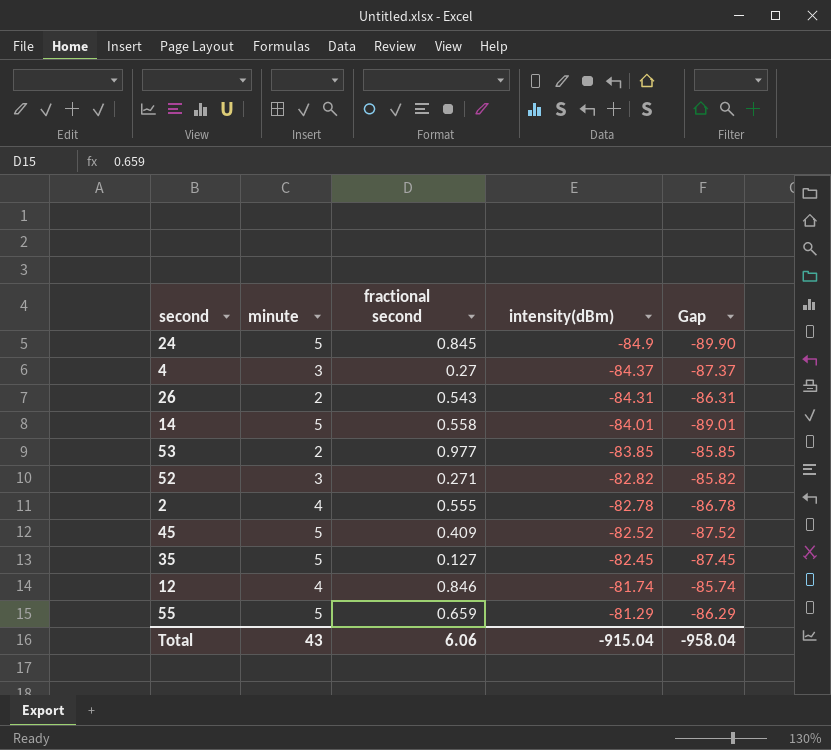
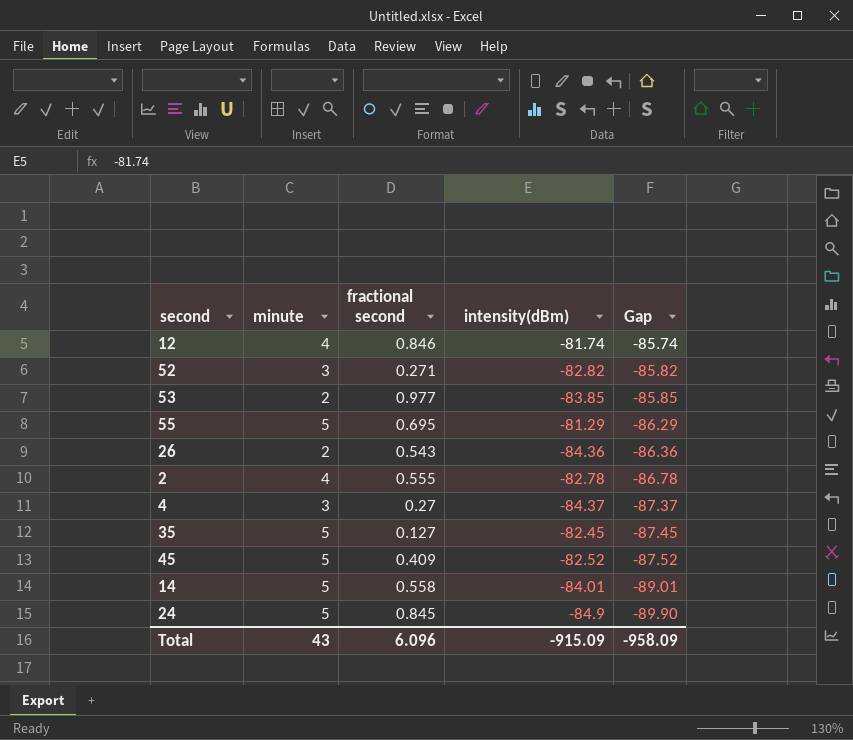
row order: intensity(dBm) ascending -> Gap descending
55 | fractional second: 0.659 -> 0.695
26 | intensity(dBm): -84.31 -> -84.36
26 | Gap: -86.31 -> -86.36
Total | fractional second: 6.06 -> 6.096
Total | intensity(dBm): -915.04 -> -915.09
Total | Gap: -958.04 -> -958.09

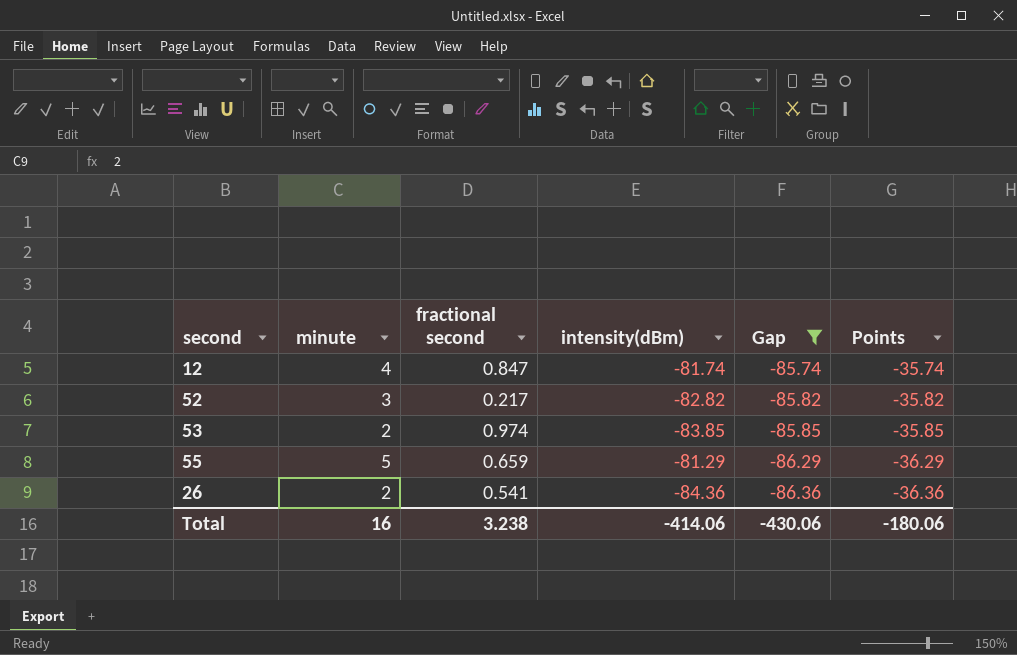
filter: none -> Gap >= -86.36
column Points | formula: none -> [Gap] + 50
12 | fractional second: 0.846 -> 0.847
52 | fractional second: 0.271 -> 0.217
53 | fractional second: 0.977 -> 0.974
55 | fractional second: 0.695 -> 0.659
26 | fractional second: 0.543 -> 0.541
Total | minute: 43 -> 16
Total | fractional second: 6.096 -> 3.238
Total | intensity(dBm): -915.09 -> -414.06
Total | Gap: -958.09 -> -430.06

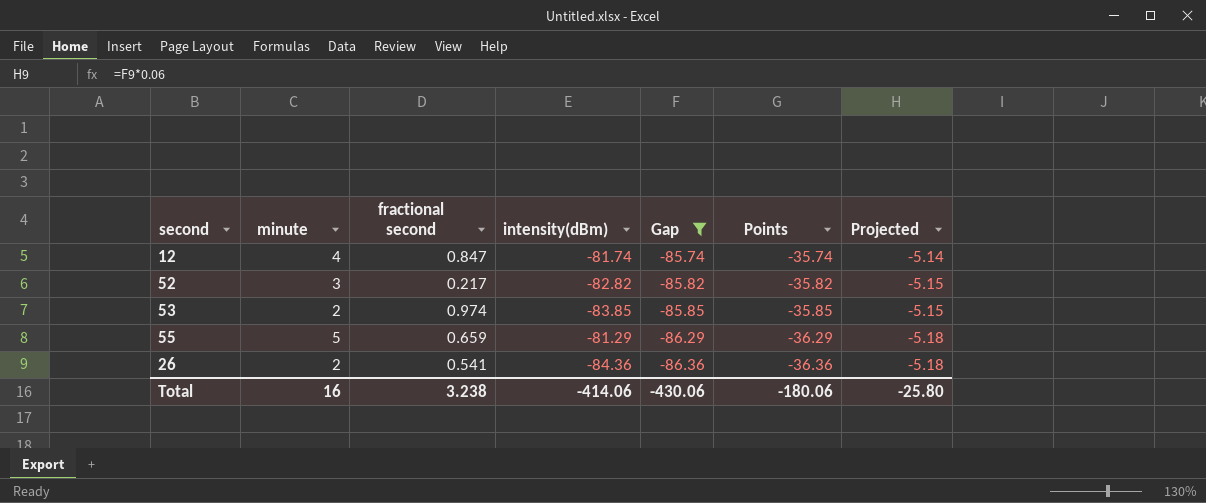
column Projected | formula: none -> [Gap] * 0.06

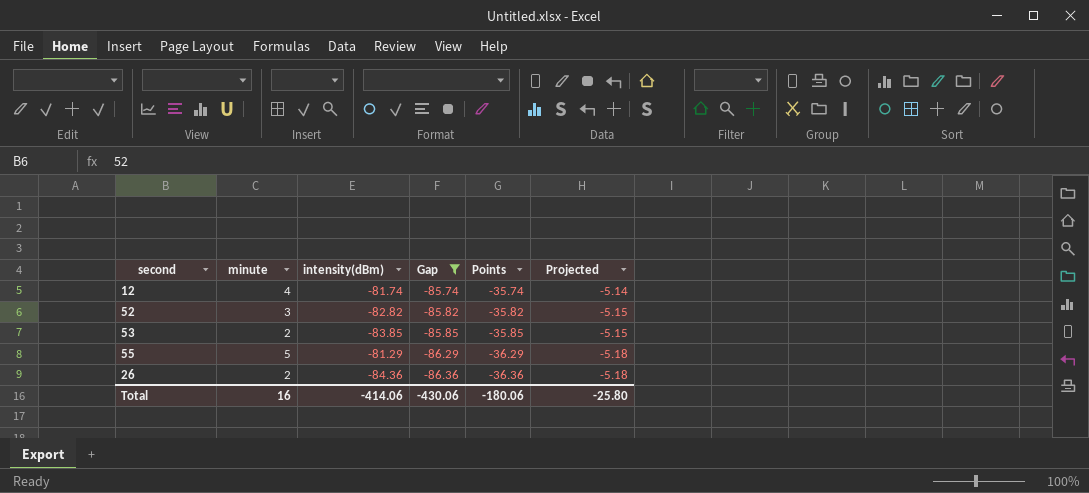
column fractional second | position: 3 -> none

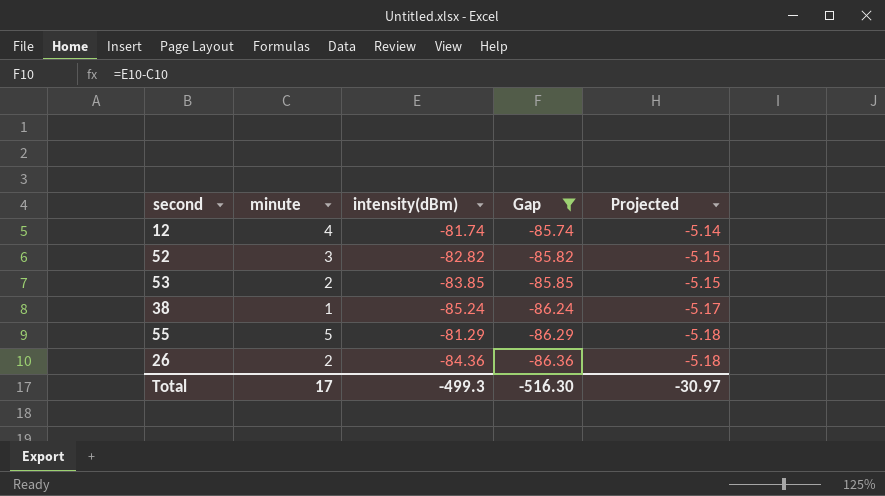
column Points | formula: [Gap] + 50 -> none
row 38: none -> 1 | -85.24 | -86.24 | -5.17
Total | minute: 16 -> 17
Total | intensity(dBm): -414.06 -> -499.3
Total | Gap: -430.06 -> -516.30
Total | Projected: -25.80 -> -30.97

